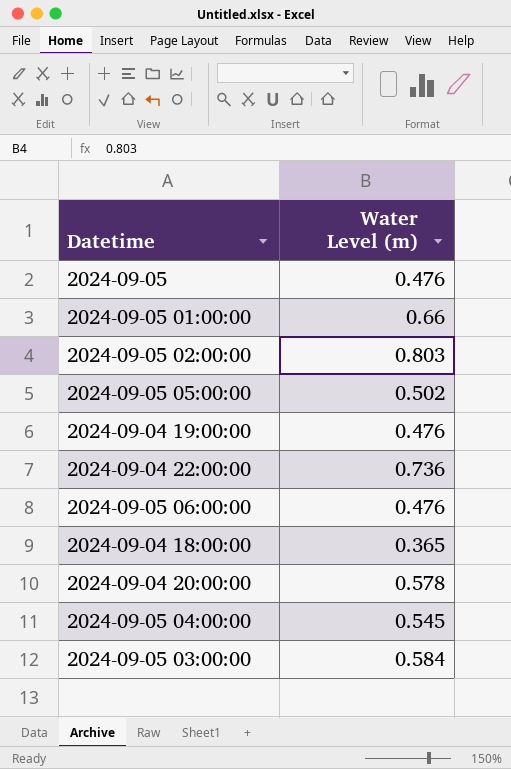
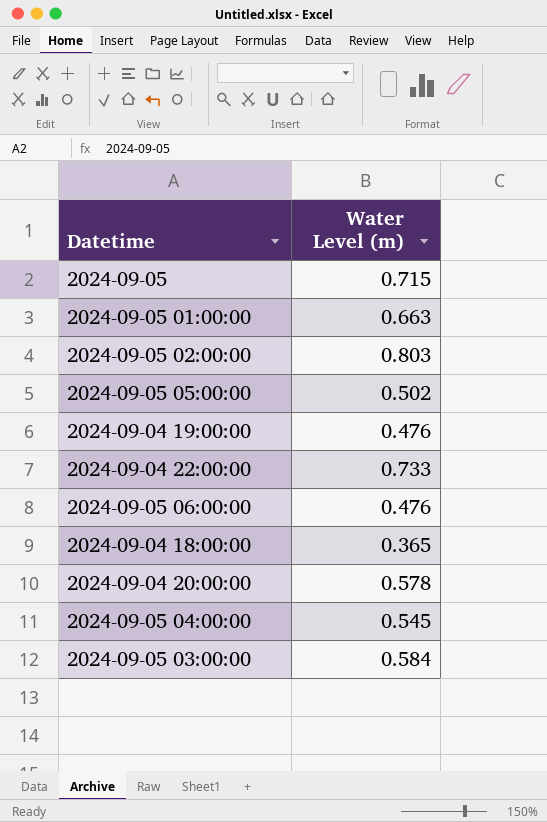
2024-09-05 | Water Level (m): 0.476 -> 0.715
2024-09-05 01:00:00 | Water Level (m): 0.66 -> 0.663
2024-09-04 22:00:00 | Water Level (m): 0.736 -> 0.733

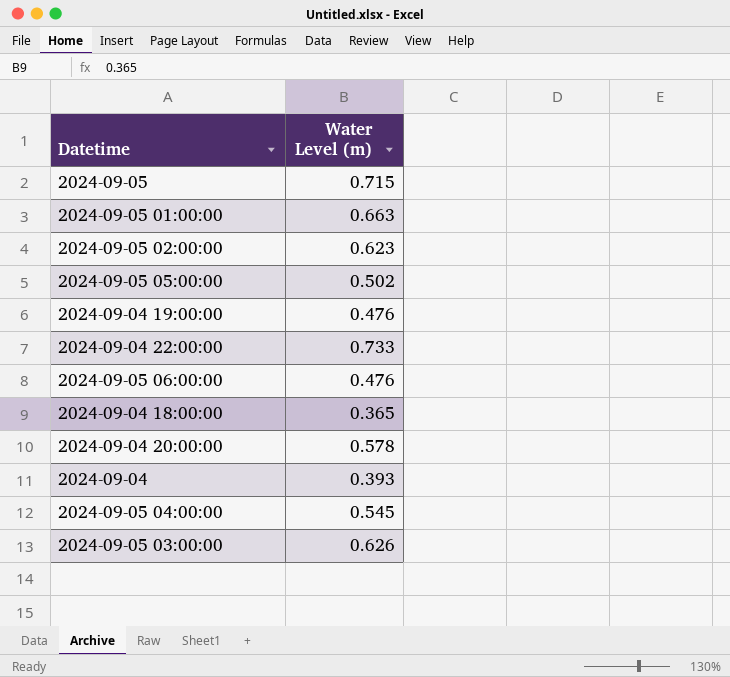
2024-09-05 02:00:00 | Water Level (m): 0.803 -> 0.623
row 2024-09-04: none -> 0.393
2024-09-05 03:00:00 | Water Level (m): 0.584 -> 0.626

